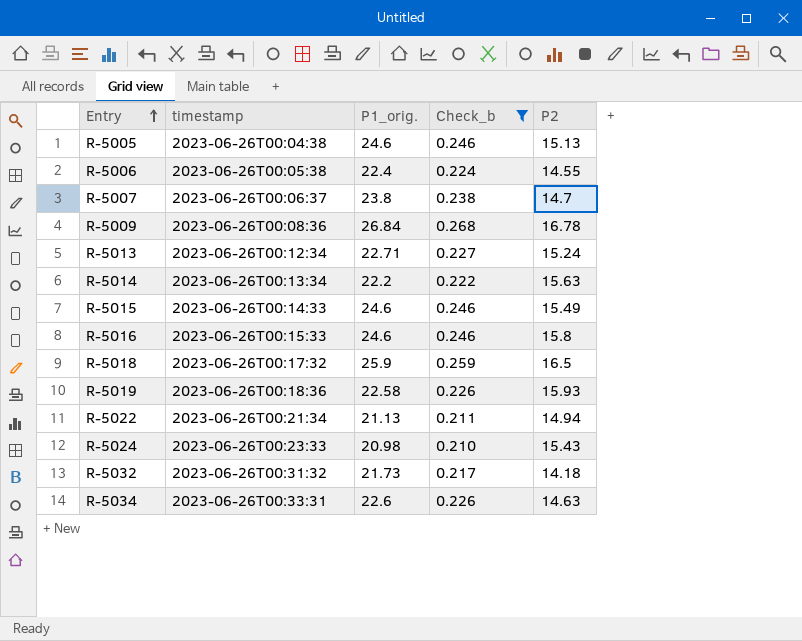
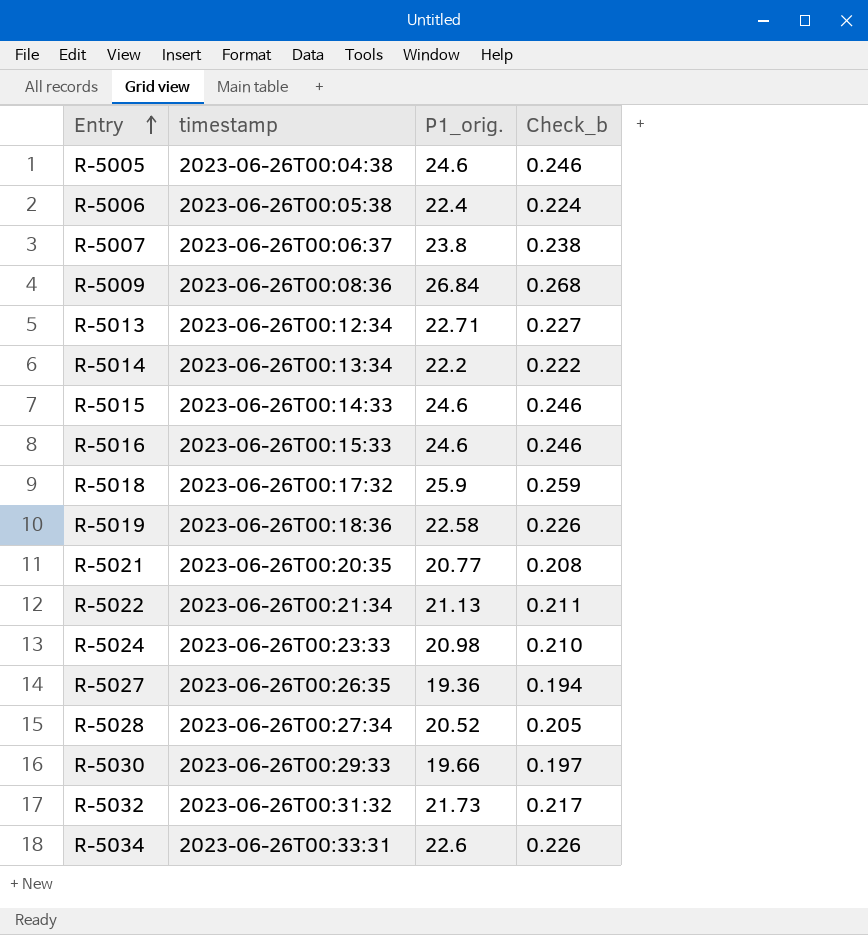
filter: Check_b >= 0.210 -> none
column P2 | position: 5 -> none

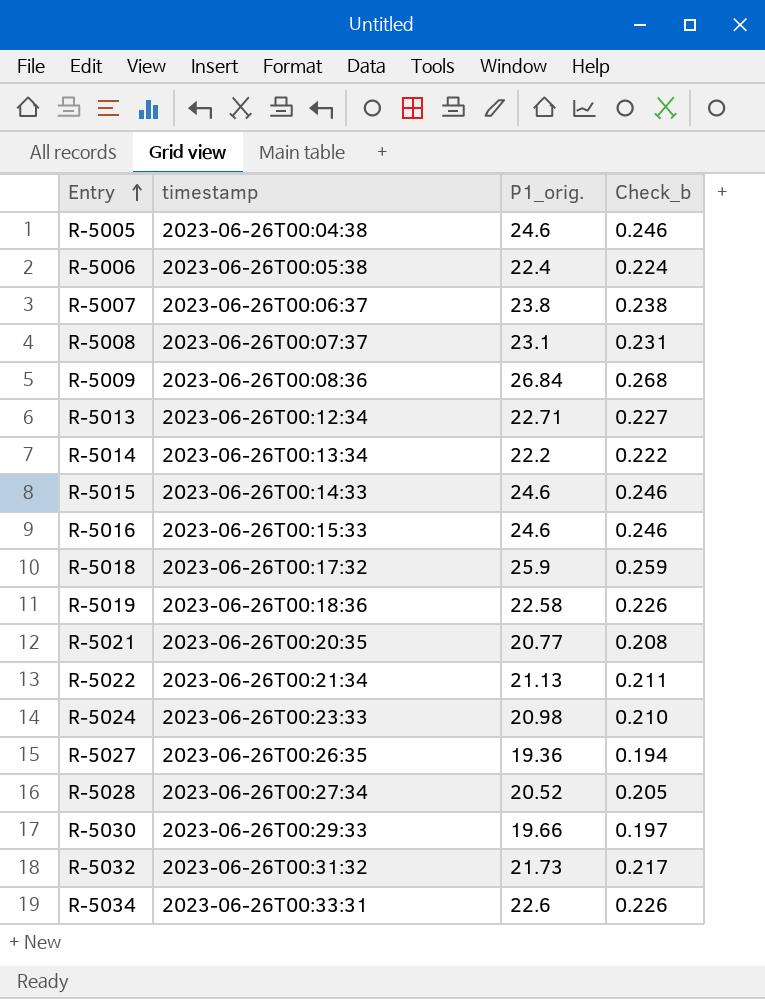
row R-5008: none -> 2023-06-26T00:07:37 | 23.1 | 0.231

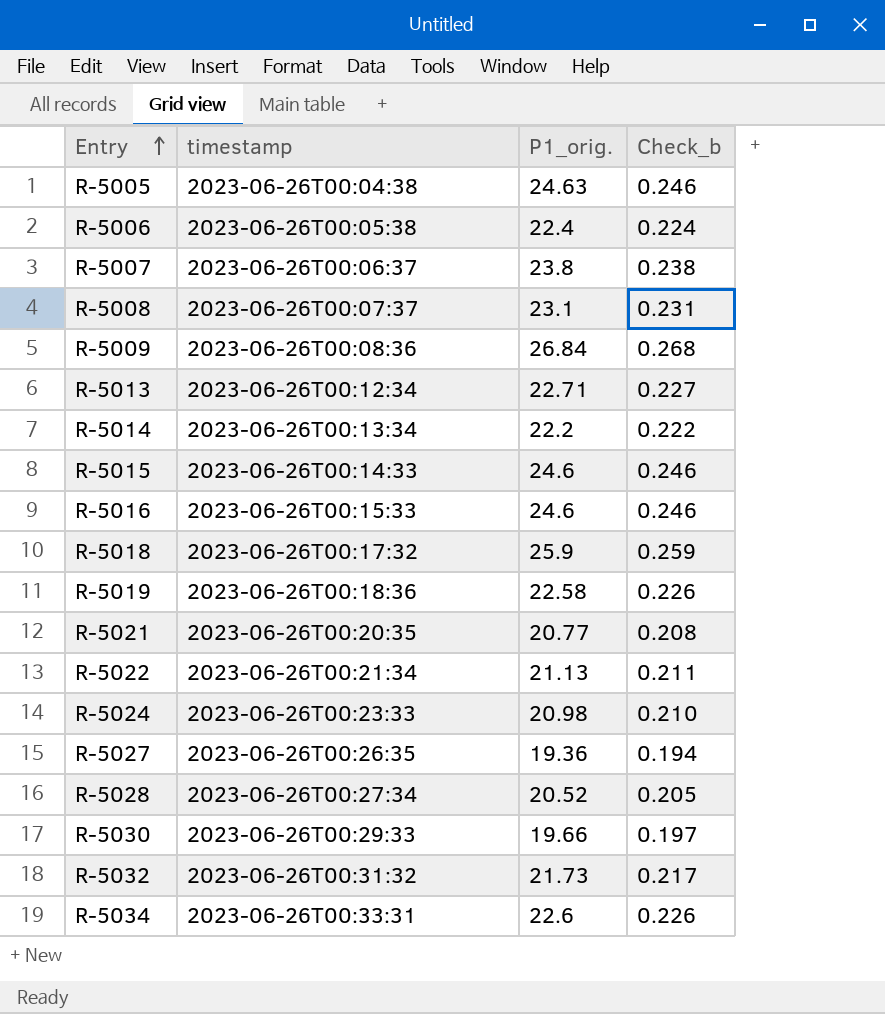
R-5005 | P1_orig.: 24.6 -> 24.63

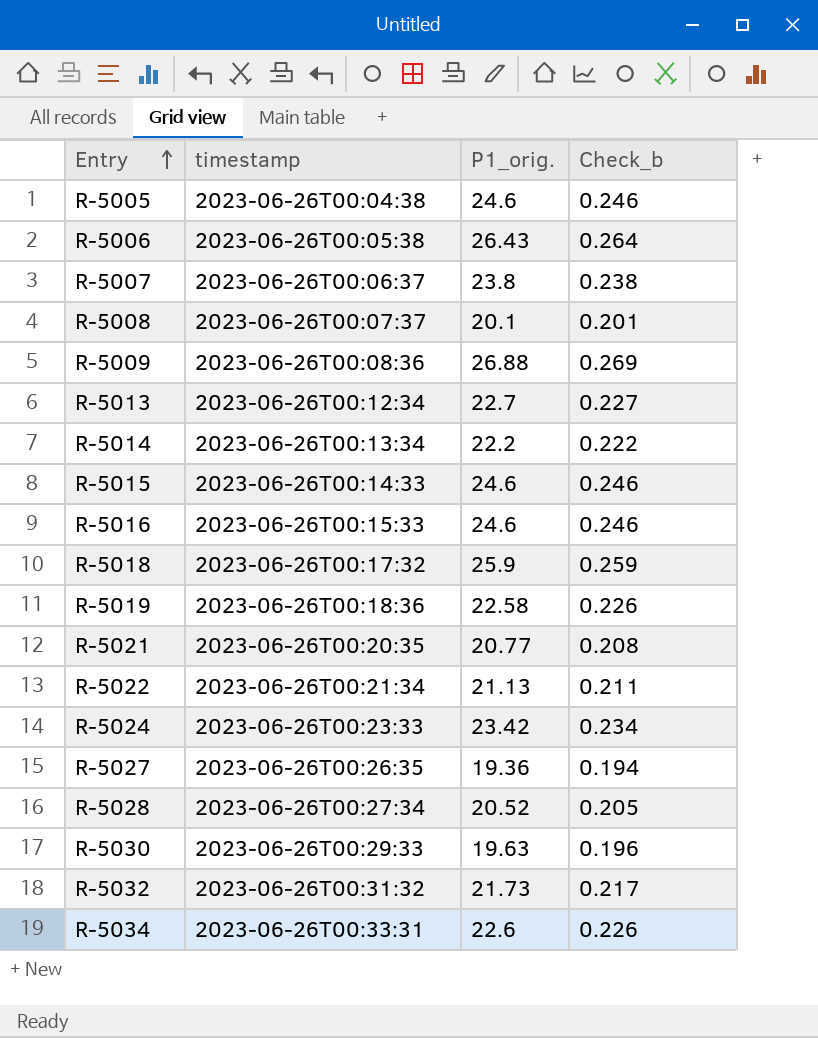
R-5005 | P1_orig.: 24.63 -> 24.6
R-5006 | P1_orig.: 22.4 -> 26.43
R-5006 | Check_b: 0.224 -> 0.264
R-5008 | P1_orig.: 23.1 -> 20.1
R-5008 | Check_b: 0.231 -> 0.201
R-5009 | P1_orig.: 26.84 -> 26.88
R-5009 | Check_b: 0.268 -> 0.269
R-5013 | P1_orig.: 22.71 -> 22.7
R-5024 | P1_orig.: 20.98 -> 23.42
R-5024 | Check_b: 0.210 -> 0.234
R-5030 | P1_orig.: 19.66 -> 19.63
R-5030 | Check_b: 0.197 -> 0.196

